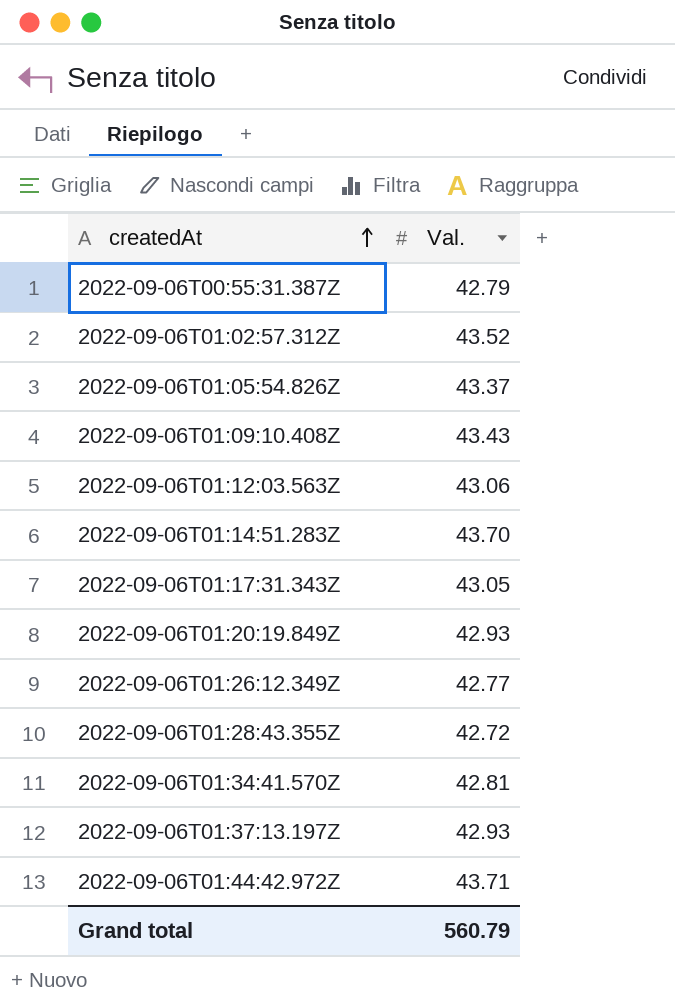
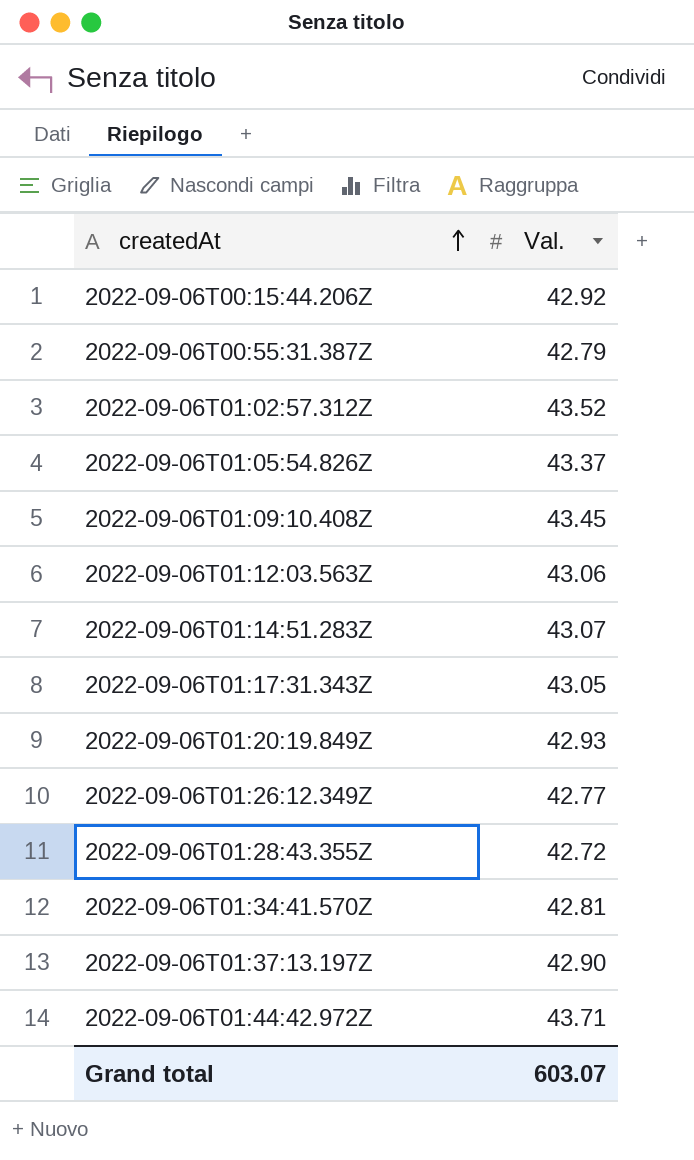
row 2022-09-06T00:15:44.206Z: none -> 42.92
2022-09-06T01:09:10.408Z | Val.: 43.43 -> 43.45
2022-09-06T01:14:51.283Z | Val.: 43.70 -> 43.07
2022-09-06T01:37:13.197Z | Val.: 42.93 -> 42.90
Grand total | Val.: 560.79 -> 603.07

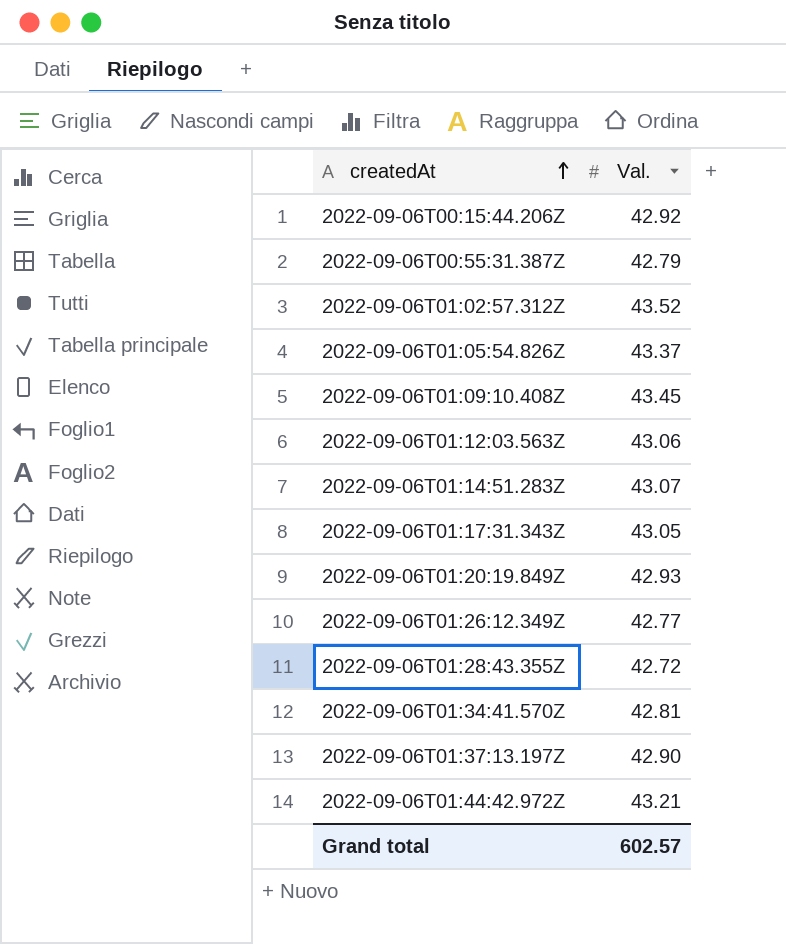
2022-09-06T01:44:42.972Z | Val.: 43.71 -> 43.21
Grand total | Val.: 603.07 -> 602.57

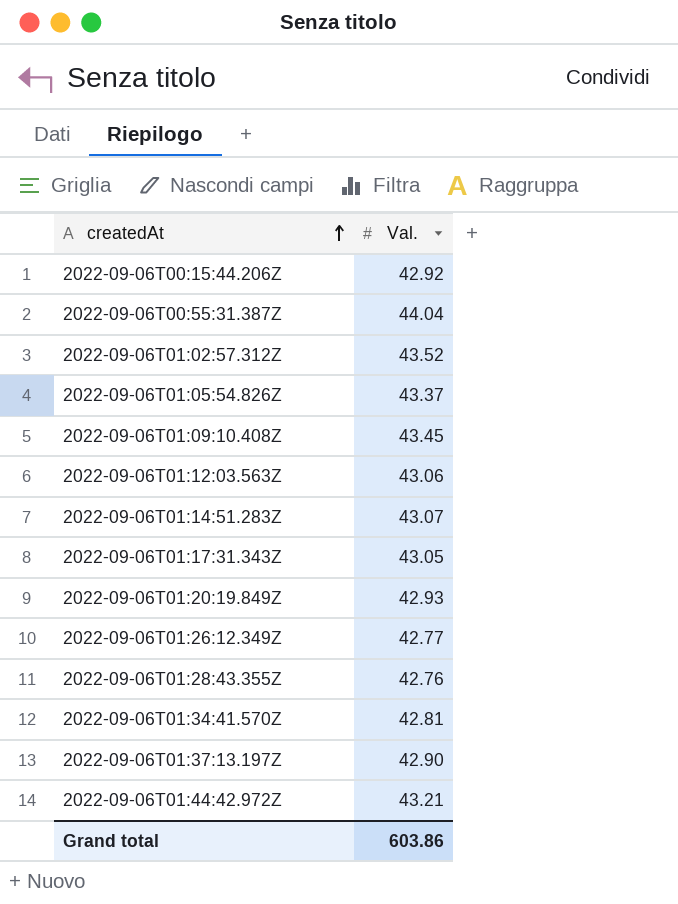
2022-09-06T00:55:31.387Z | Val.: 42.79 -> 44.04
2022-09-06T01:28:43.355Z | Val.: 42.72 -> 42.76
Grand total | Val.: 602.57 -> 603.86

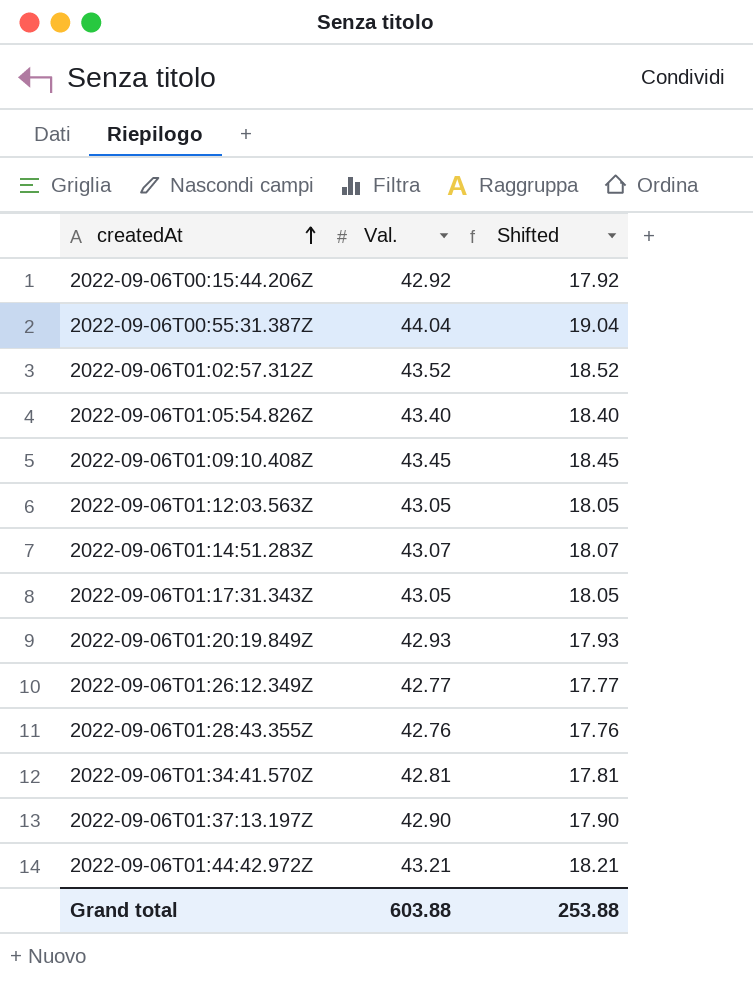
column Shifted | formula: none -> [Val.] - 25
2022-09-06T01:05:54.826Z | Val.: 43.37 -> 43.40
2022-09-06T01:12:03.563Z | Val.: 43.06 -> 43.05
Grand total | Val.: 603.86 -> 603.88

